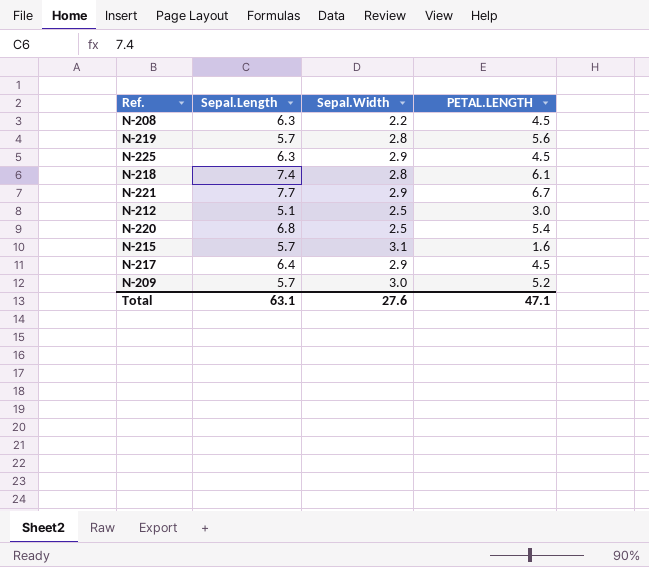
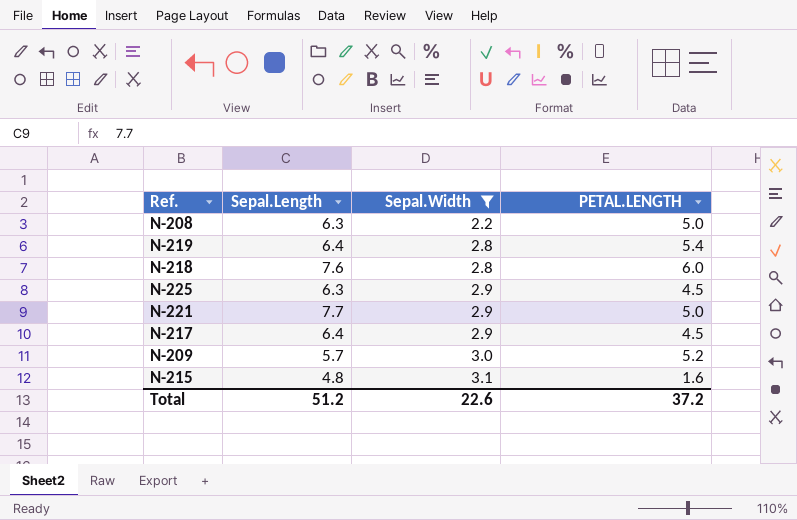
filter: none -> Sepal.Width != 2.5
row order: none -> Sepal.Width ascending
N-208 | PETAL.LENGTH: 4.5 -> 5.0
N-219 | Sepal.Length: 5.7 -> 6.4
N-219 | PETAL.LENGTH: 5.6 -> 5.4
N-218 | Sepal.Length: 7.4 -> 7.6
N-218 | PETAL.LENGTH: 6.1 -> 6.0
N-221 | PETAL.LENGTH: 6.7 -> 5.0
N-215 | Sepal.Length: 5.7 -> 4.8
Total | Sepal.Length: 63.1 -> 51.2
Total | Sepal.Width: 27.6 -> 22.6
Total | PETAL.LENGTH: 47.1 -> 37.2

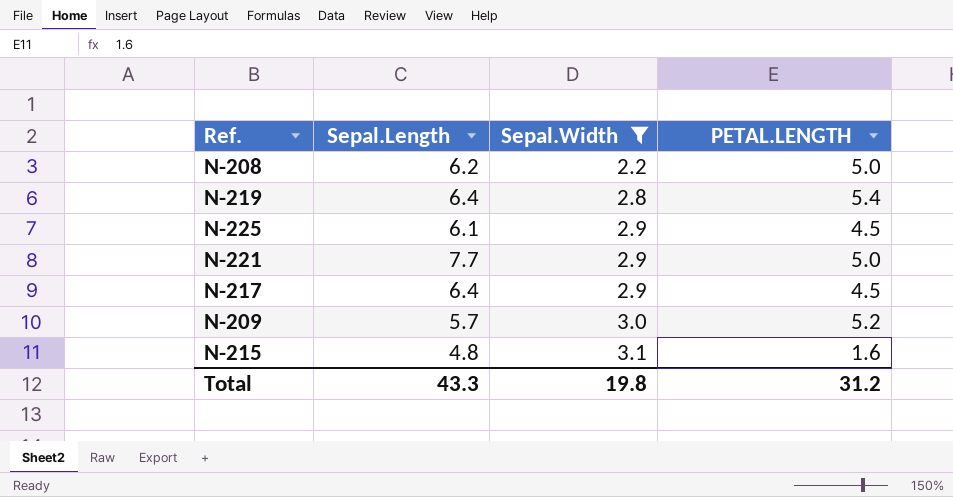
row N-218: 7.6 | 2.8 | 6.0 -> none
N-208 | Sepal.Length: 6.3 -> 6.2
N-225 | Sepal.Length: 6.3 -> 6.1
Total | Sepal.Length: 51.2 -> 43.3
Total | Sepal.Width: 22.6 -> 19.8
Total | PETAL.LENGTH: 37.2 -> 31.2

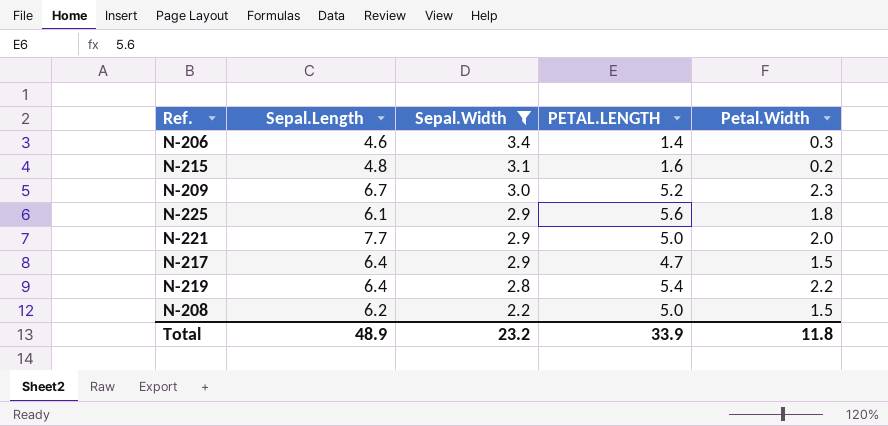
row order: Sepal.Width ascending -> Sepal.Width descending
column Petal.Width | position: none -> 5
row N-206: none -> 4.6 | 3.4 | 1.4 | 0.3
N-209 | Sepal.Length: 5.7 -> 6.7
N-225 | PETAL.LENGTH: 4.5 -> 5.6
N-217 | PETAL.LENGTH: 4.5 -> 4.7
Total | Sepal.Length: 43.3 -> 48.9
Total | Sepal.Width: 19.8 -> 23.2
Total | PETAL.LENGTH: 31.2 -> 33.9

